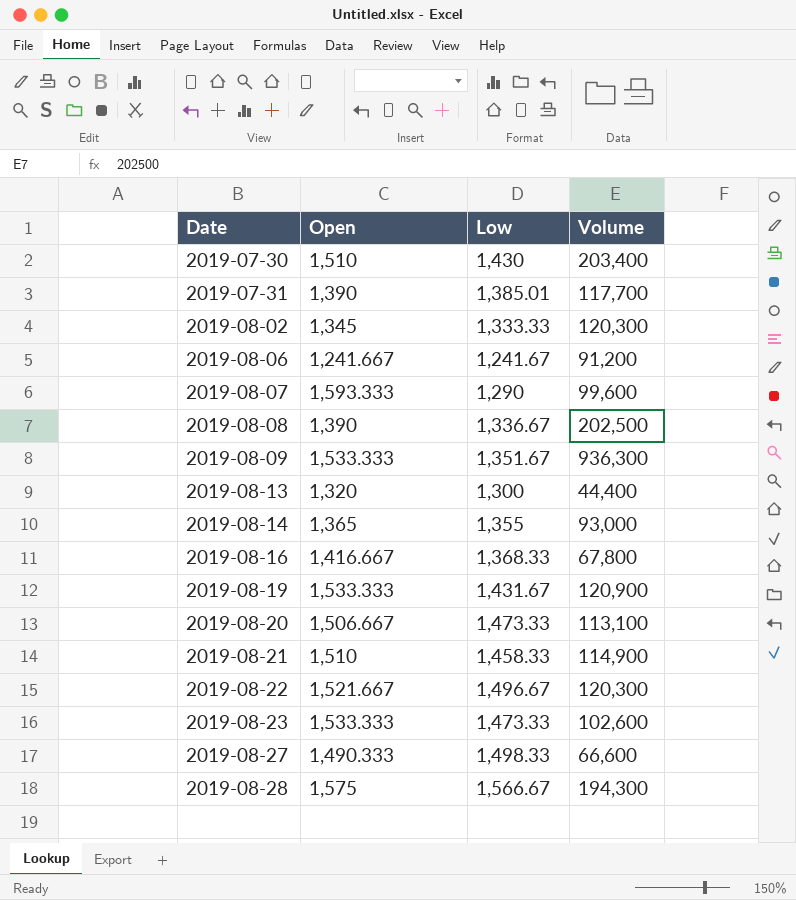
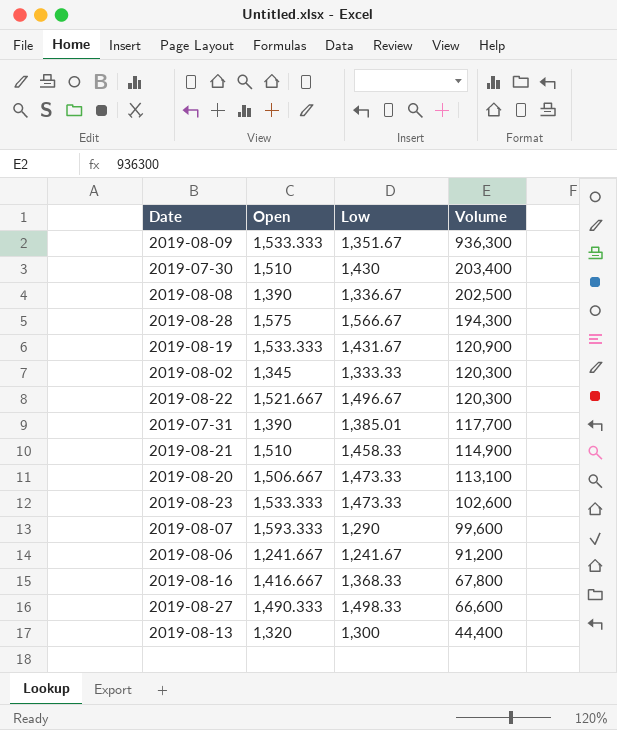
row order: Date ascending -> Volume descending
row 2019-08-14: 1,365 | 1,355 | 93,000 -> none

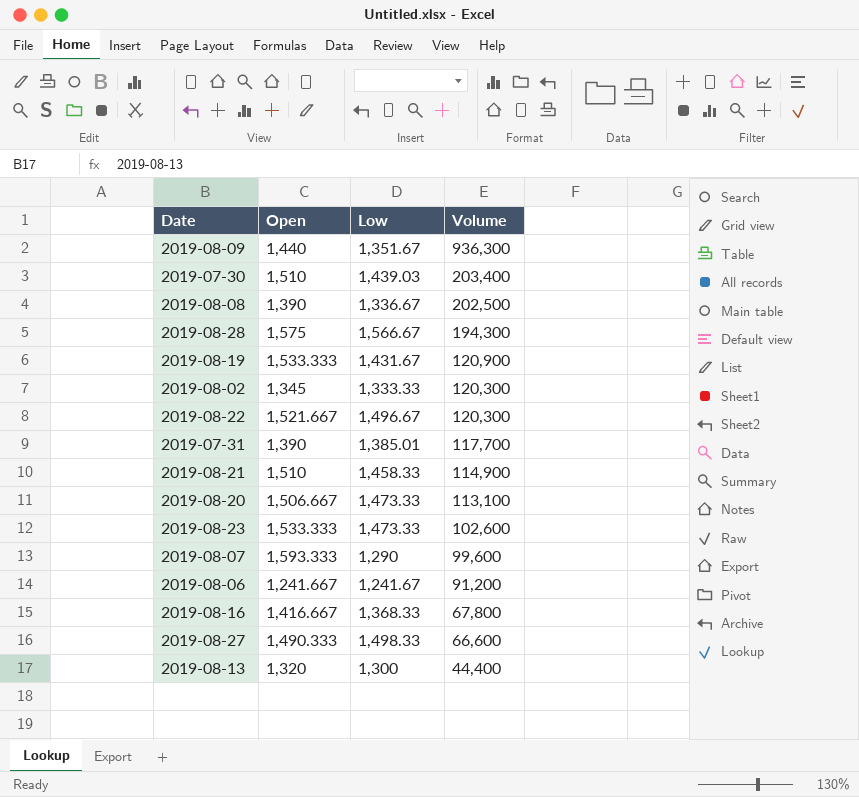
2019-08-09 | Open: 1,533.333 -> 1,440
2019-07-30 | Low: 1,430 -> 1,439.03

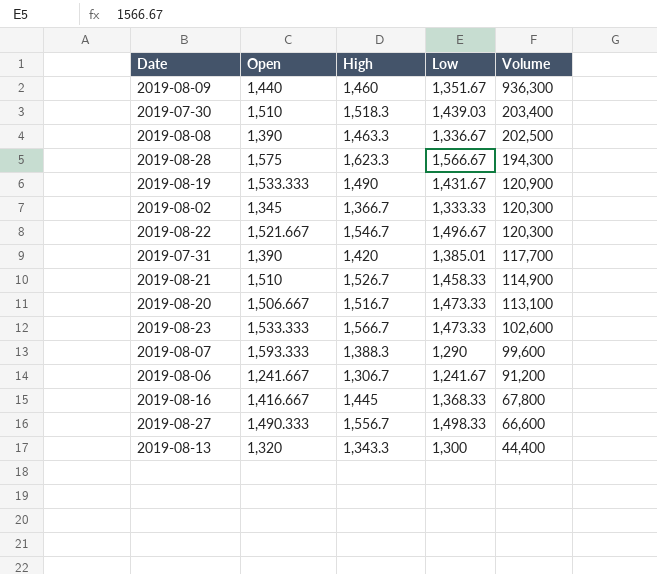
column High | position: none -> 3

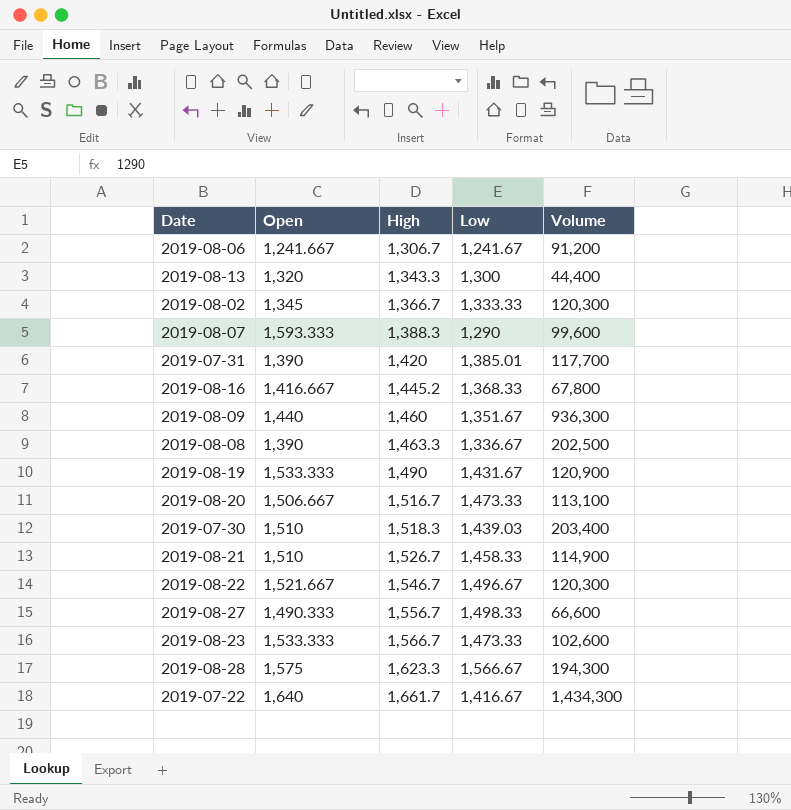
row order: Volume descending -> High ascending
2019-08-16 | High: 1,445 -> 1,445.2
row 2019-07-22: none -> 1,640 | 1,661.7 | 1,416.67 | 1,434,300

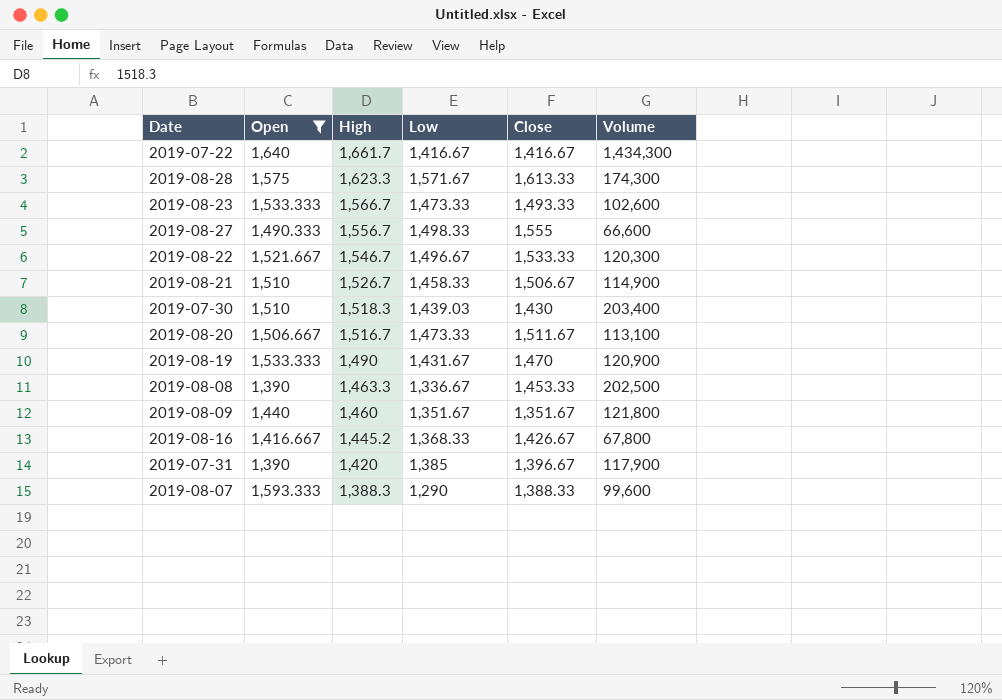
filter: none -> Open >= 1,390
row order: High ascending -> High descending
column Close | position: none -> 5
2019-08-28 | Low: 1,566.67 -> 1,571.67
2019-08-28 | Volume: 194,300 -> 174,300
2019-08-09 | Volume: 936,300 -> 121,800
2019-07-31 | Low: 1,385.01 -> 1,385
2019-07-31 | Volume: 117,700 -> 117,900

